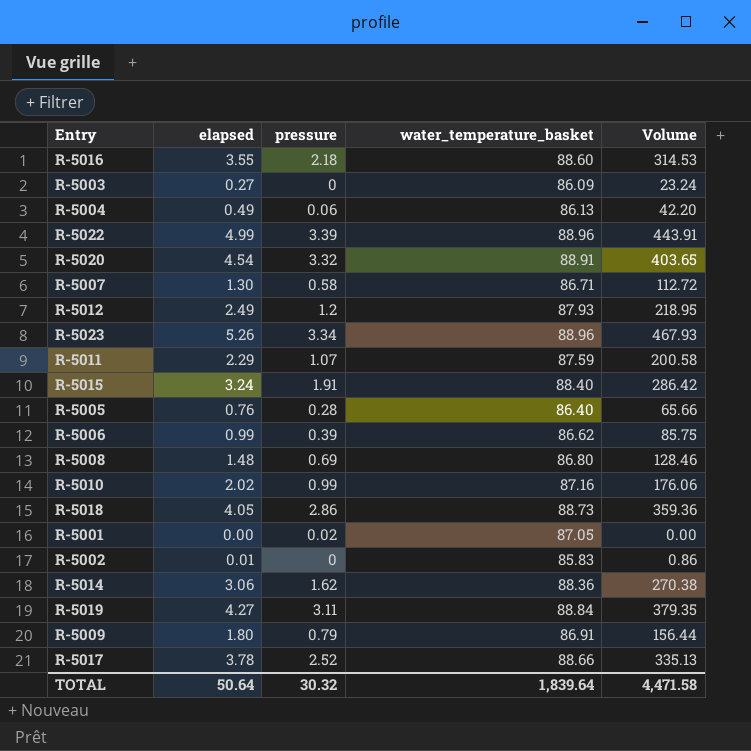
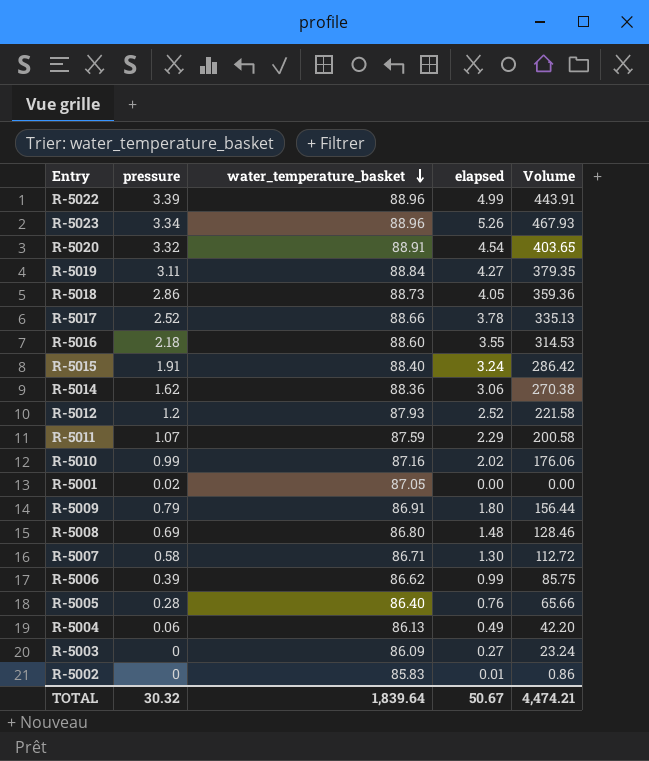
row order: none -> water_temperature_basket descending
column elapsed | position: 2 -> 4
R-5012 | elapsed: 2.49 -> 2.52
R-5012 | Volume: 218.95 -> 221.58
TOTAL | elapsed: 50.64 -> 50.67
TOTAL | Volume: 4,471.58 -> 4,474.21

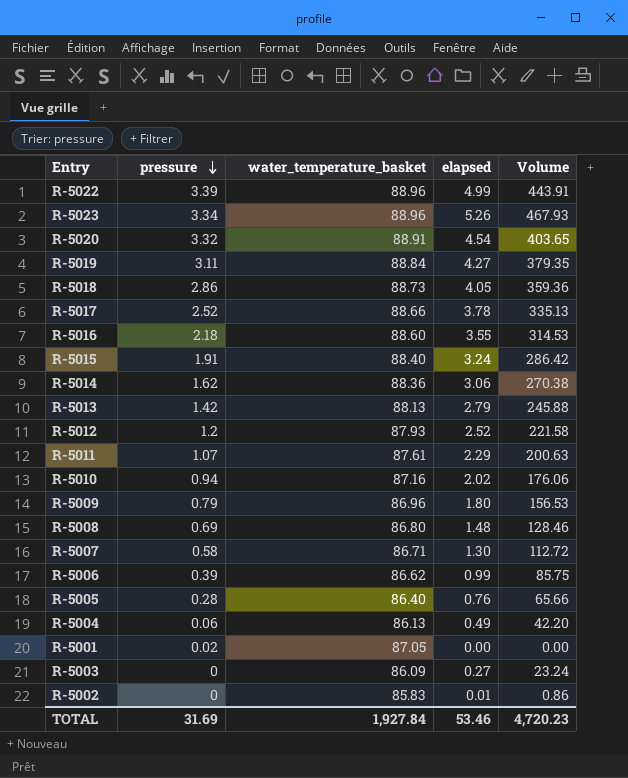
row order: water_temperature_basket descending -> pressure descending
row R-5013: none -> 1.42 | 88.13 | 2.79 | 245.88
R-5011 | water_temperature_basket: 87.59 -> 87.61
R-5011 | Volume: 200.58 -> 200.63
R-5010 | pressure: 0.99 -> 0.94
R-5009 | water_temperature_basket: 86.91 -> 86.96
R-5009 | Volume: 156.44 -> 156.53
TOTAL | pressure: 30.32 -> 31.69
TOTAL | water_temperature_basket: 1,839.64 -> 1,927.84
TOTAL | elapsed: 50.67 -> 53.46
TOTAL | Volume: 4,474.21 -> 4,720.23

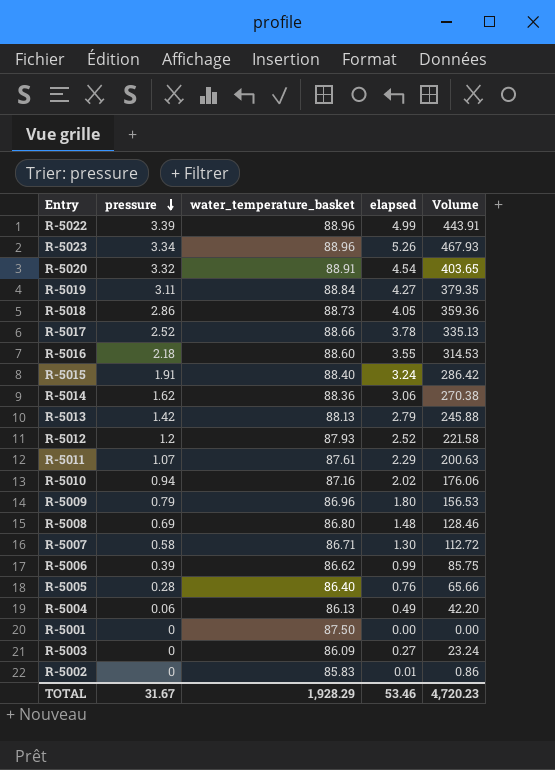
R-5001 | pressure: 0.02 -> 0
R-5001 | water_temperature_basket: 87.05 -> 87.50
TOTAL | pressure: 31.69 -> 31.67
TOTAL | water_temperature_basket: 1,927.84 -> 1,928.29

